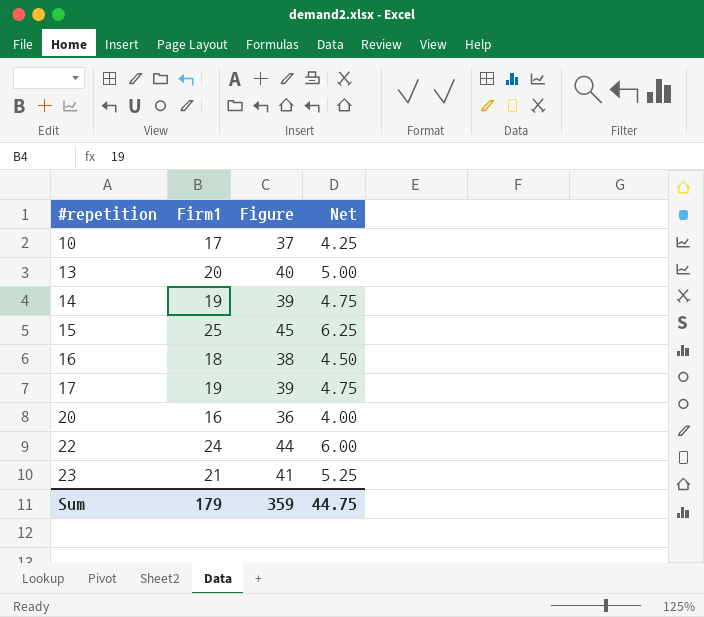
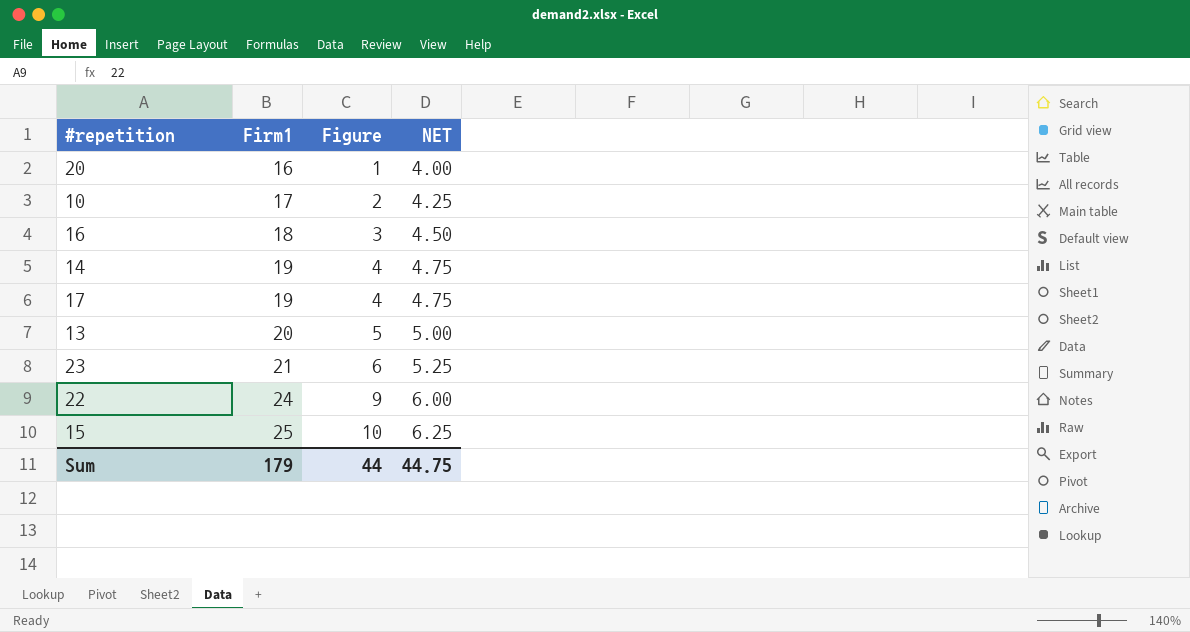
row order: #repetition ascending -> Firm1 ascending
column Figure | formula: [Firm1] + 20 -> [Firm1] - 15
column name: Net -> NET
Sum | Figure: 359 -> 44

